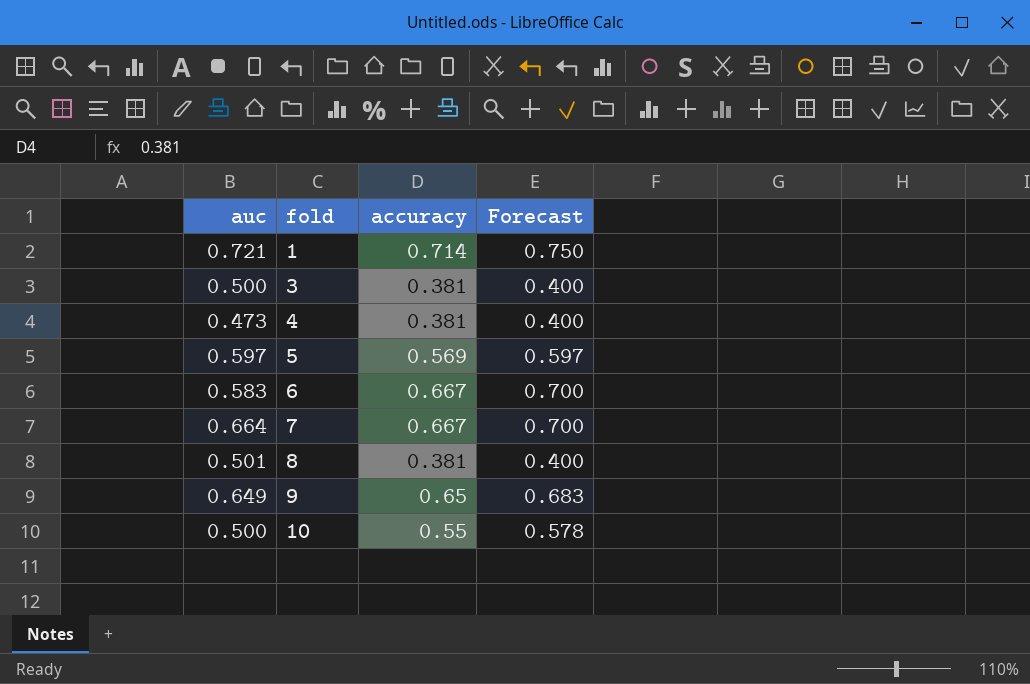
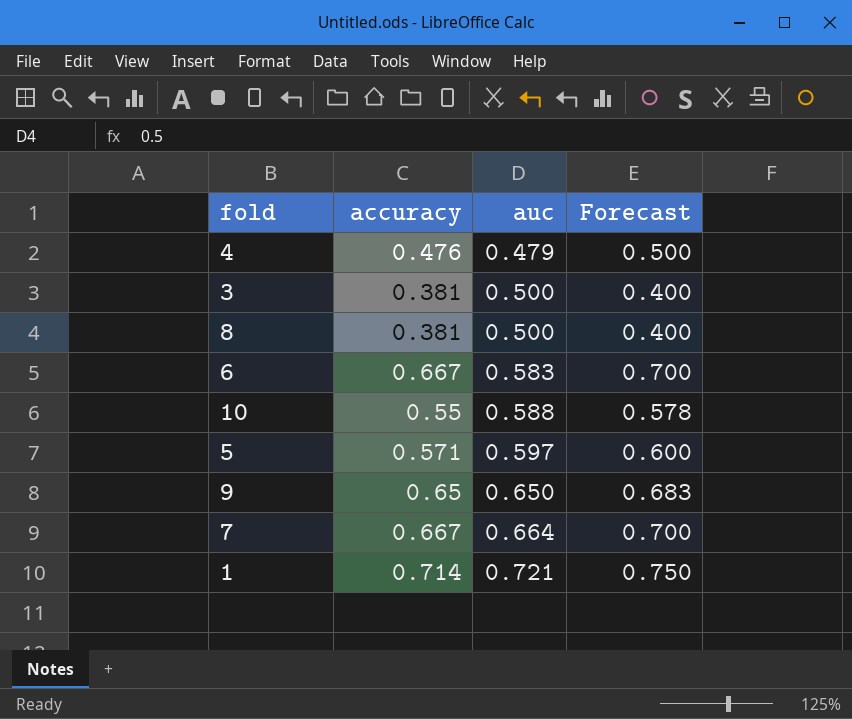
row order: fold ascending -> auc ascending
column auc | position: 1 -> 3
4 | accuracy: 0.381 -> 0.476
4 | auc: 0.473 -> 0.479
4 | Forecast: 0.400 -> 0.500
8 | auc: 0.501 -> 0.500
10 | auc: 0.500 -> 0.588
5 | accuracy: 0.569 -> 0.571
5 | Forecast: 0.597 -> 0.600
9 | auc: 0.649 -> 0.650

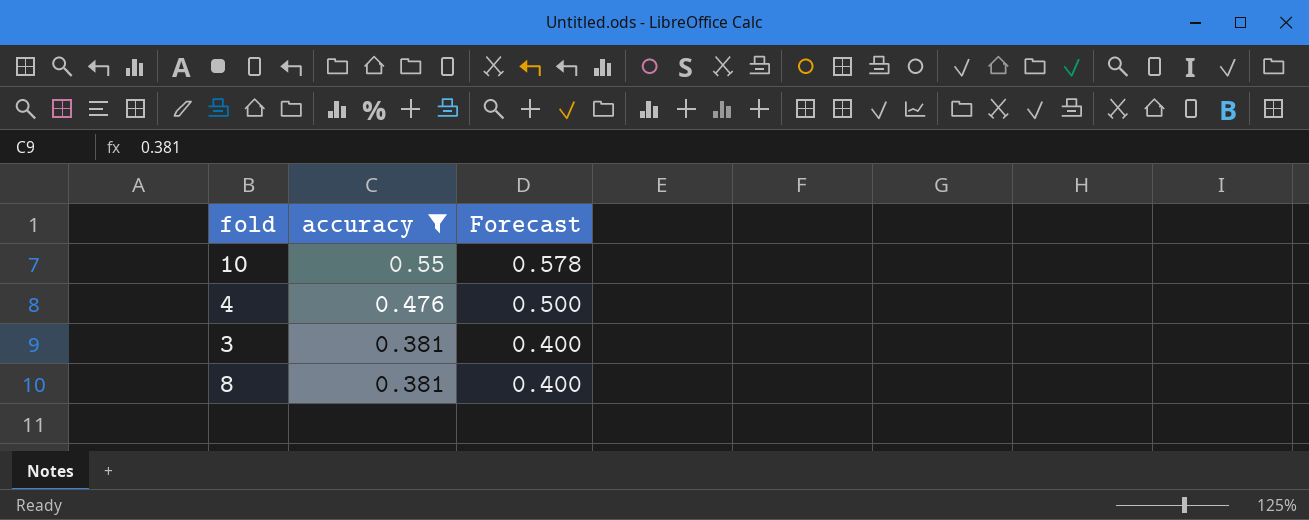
filter: none -> accuracy <= 0.55
row order: auc ascending -> accuracy descending
column auc | position: 3 -> none

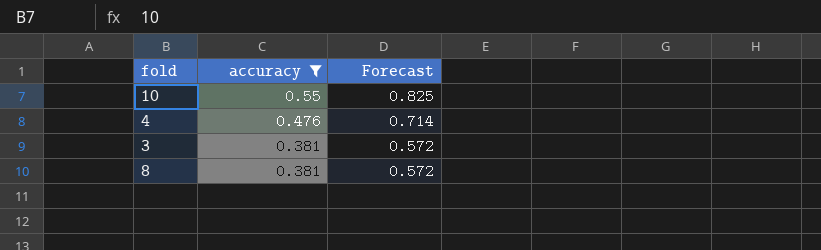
column Forecast | formula: [accuracy] * 1.05 -> [accuracy] * 1.5

